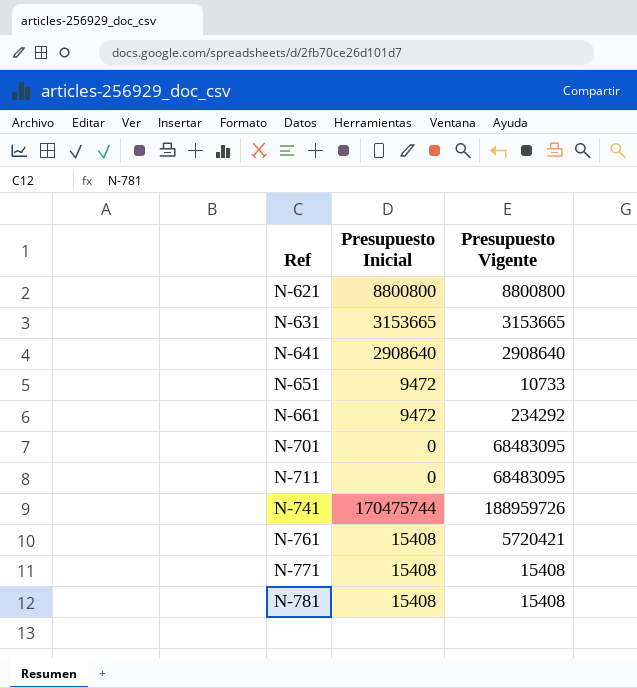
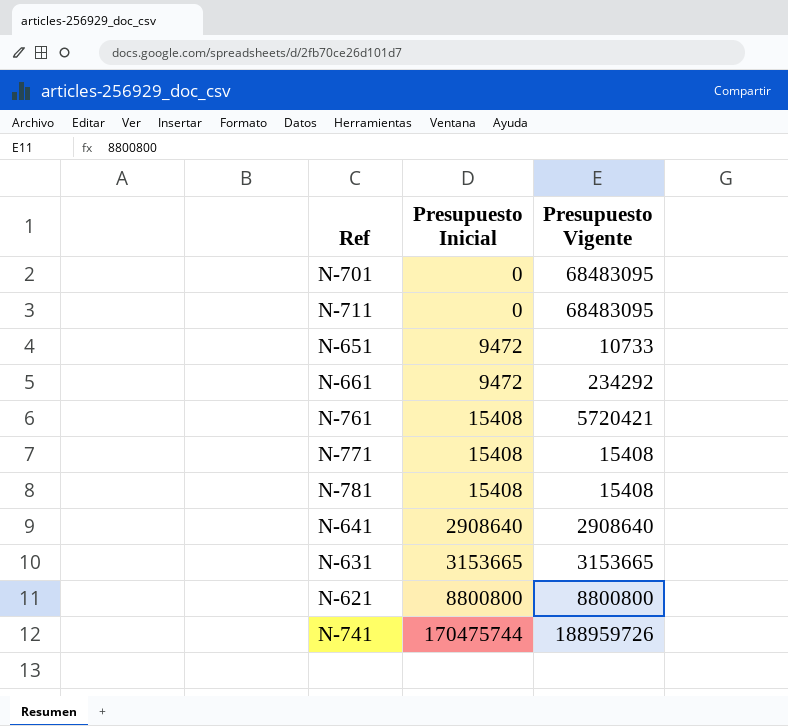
row order: Ref ascending -> Presupuesto Inicial ascending

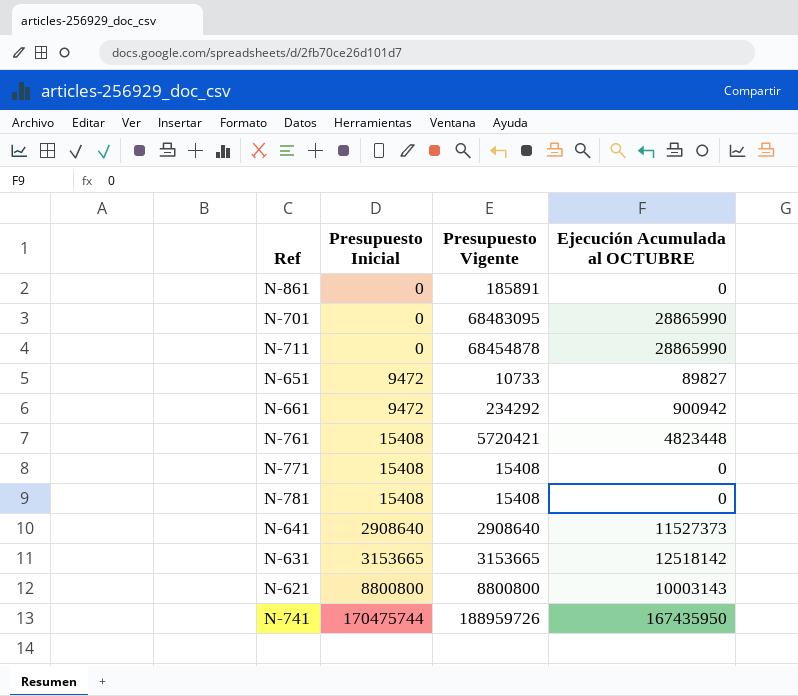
column Ejecución Acumulada al OCTUBRE | position: none -> 4
row N-861: none -> 0 | 185891 | 0
N-711 | Presupuesto Vigente: 68483095 -> 68454878

